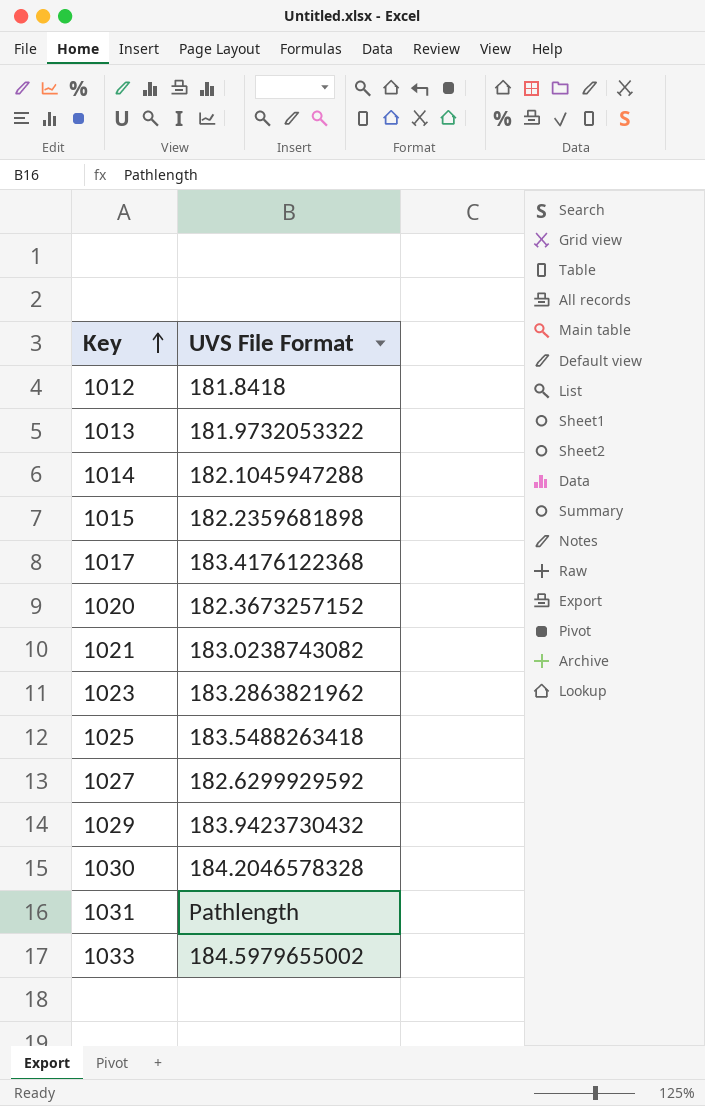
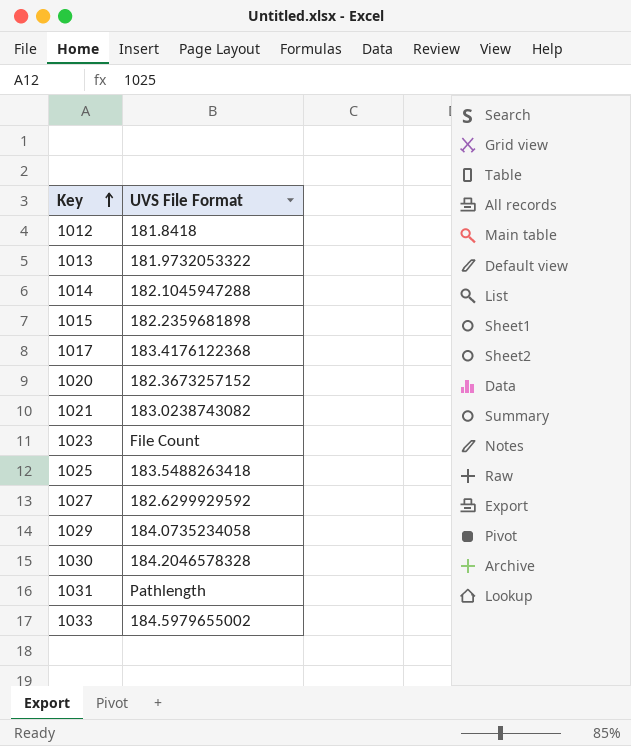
1023 | UVS File Format: 183.2863821962 -> File Count
1029 | UVS File Format: 183.9423730432 -> 184.0735234058

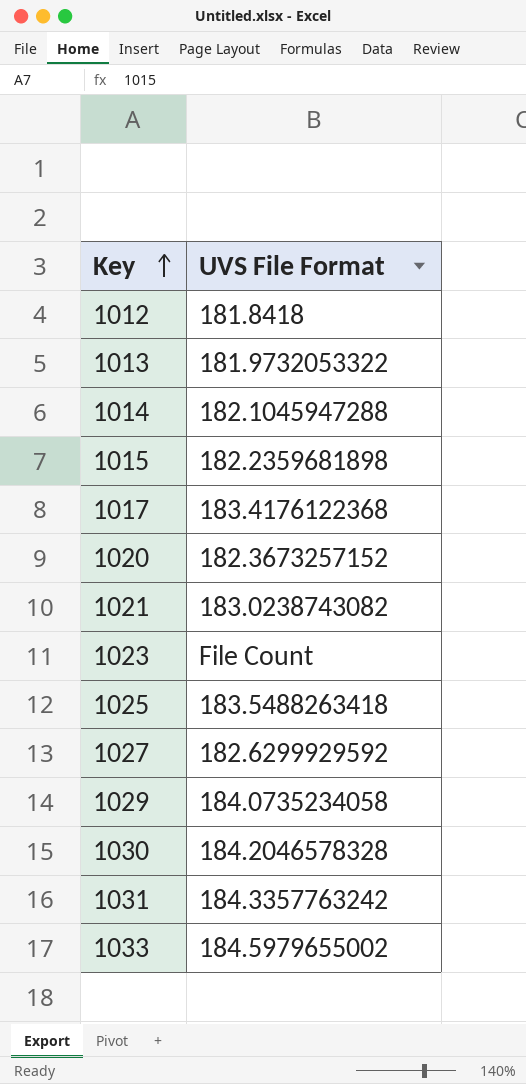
1031 | UVS File Format: Pathlength -> 184.3357763242

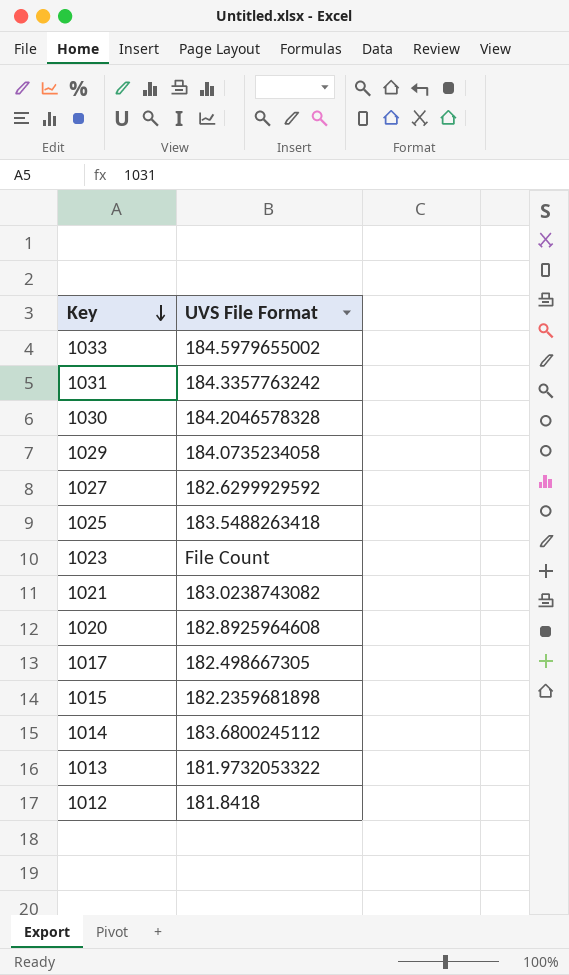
row order: Key ascending -> Key descending
1020 | UVS File Format: 182.3673257152 -> 182.8925964608
1017 | UVS File Format: 183.4176122368 -> 182.498667305
1014 | UVS File Format: 182.1045947288 -> 183.6800245112

